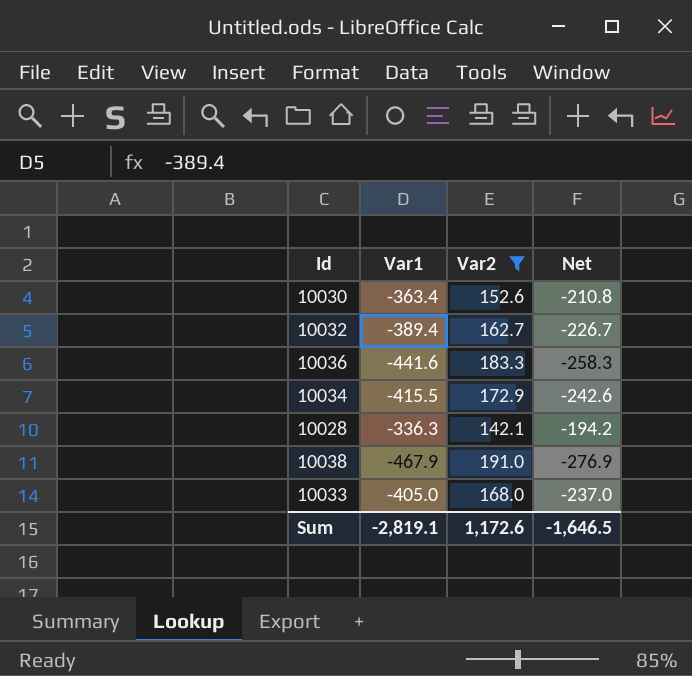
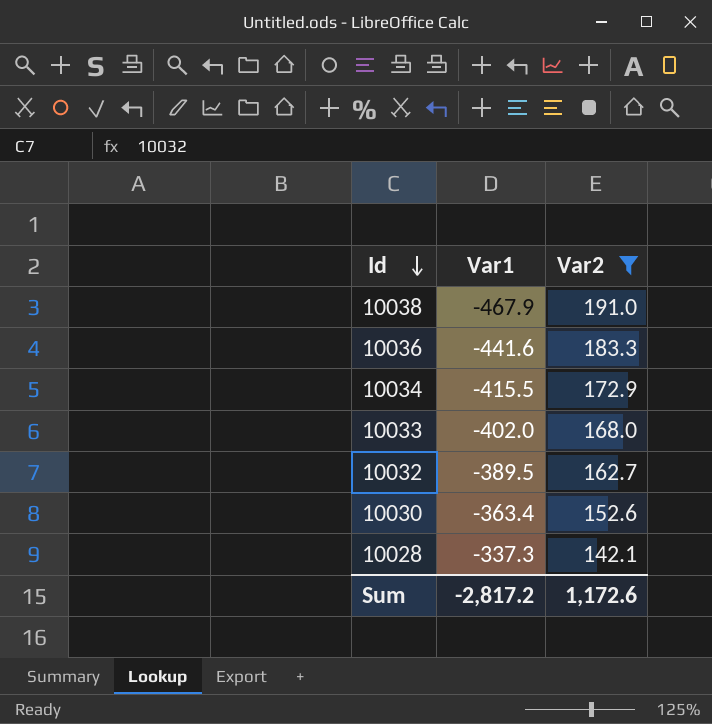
row order: none -> Id descending
column Net | formula: [Var1] + [Var2] -> none
10033 | Var1: -405.0 -> -402.0
10032 | Var1: -389.4 -> -389.5
10028 | Var1: -336.3 -> -337.3
Sum | Var1: -2,819.1 -> -2,817.2

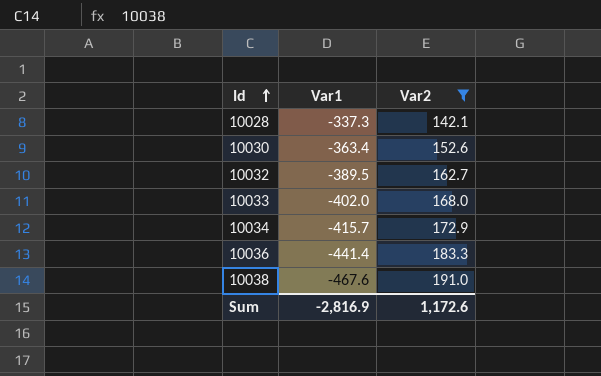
row order: Id descending -> Id ascending
10034 | Var1: -415.5 -> -415.7
10036 | Var1: -441.6 -> -441.4
10038 | Var1: -467.9 -> -467.6
Sum | Var1: -2,817.2 -> -2,816.9

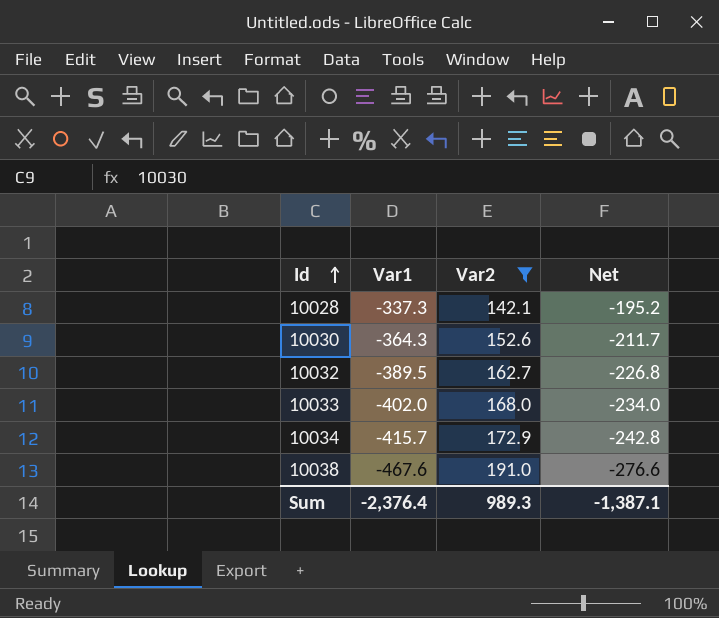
column Net | formula: none -> [Var1] + [Var2]
row 10036: -441.4 | 183.3 -> none
10030 | Var1: -363.4 -> -364.3
Sum | Var1: -2,816.9 -> -2,376.4
Sum | Var2: 1,172.6 -> 989.3

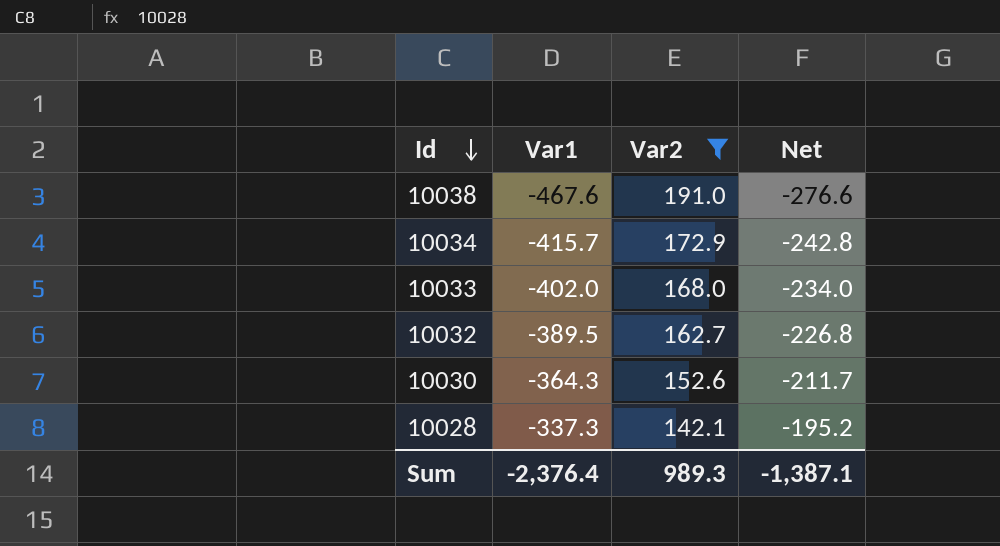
row order: Id ascending -> Id descending

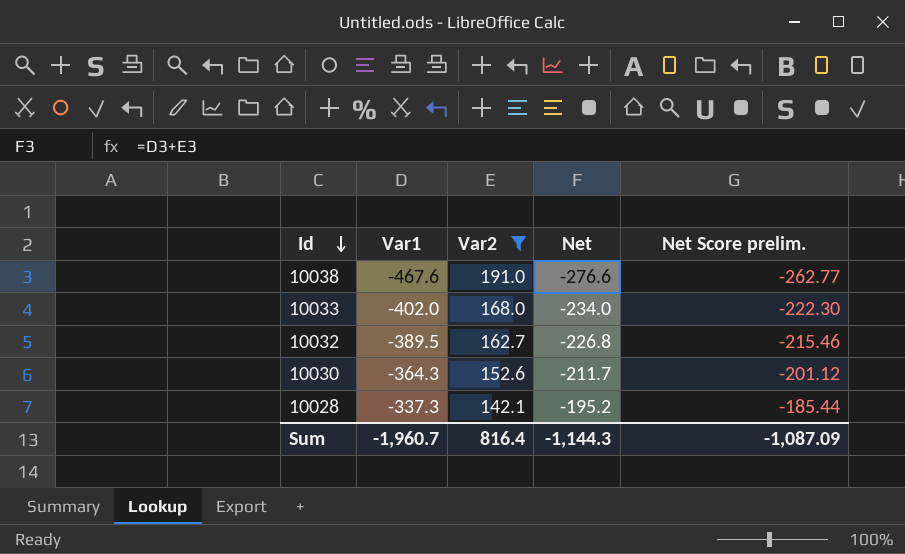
column Net Score prelim. | formula: none -> [Net] * 0.95
row 10034: -415.7 | 172.9 | -242.8 -> none
Sum | Var1: -2,376.4 -> -1,960.7
Sum | Var2: 989.3 -> 816.4
Sum | Net: -1,387.1 -> -1,144.3

